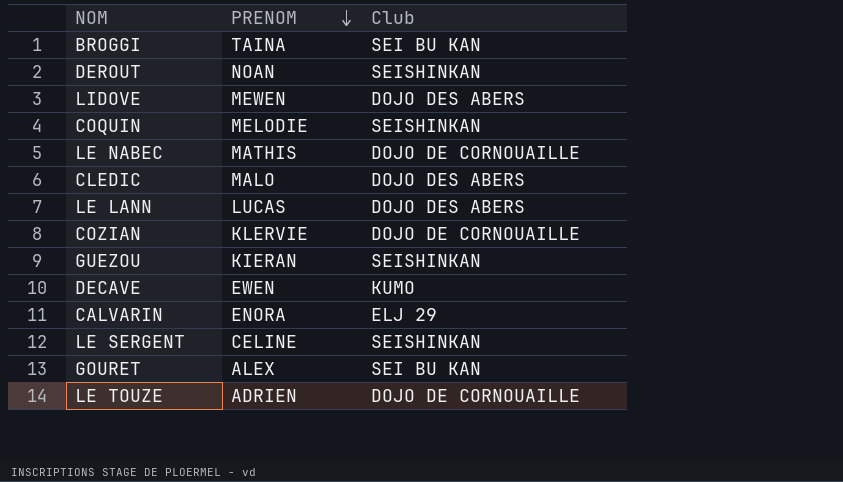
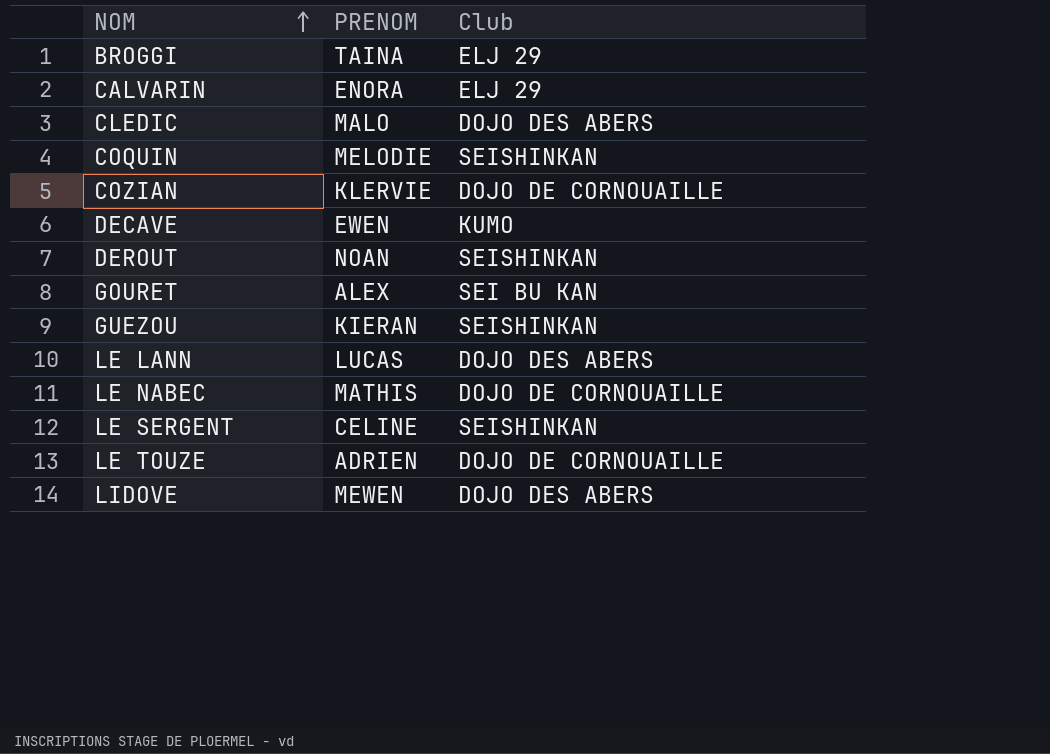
row order: PRENOM descending -> NOM ascending
BROGGI | Club: SEI BU KAN -> ELJ 29

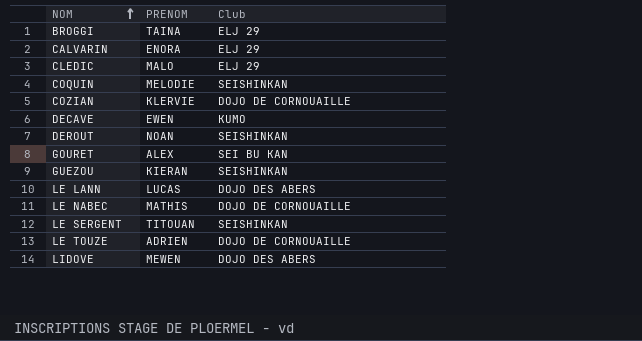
CLEDIC | Club: DOJO DES ABERS -> ELJ 29
LE SERGENT | PRENOM: CELINE -> TITOUAN

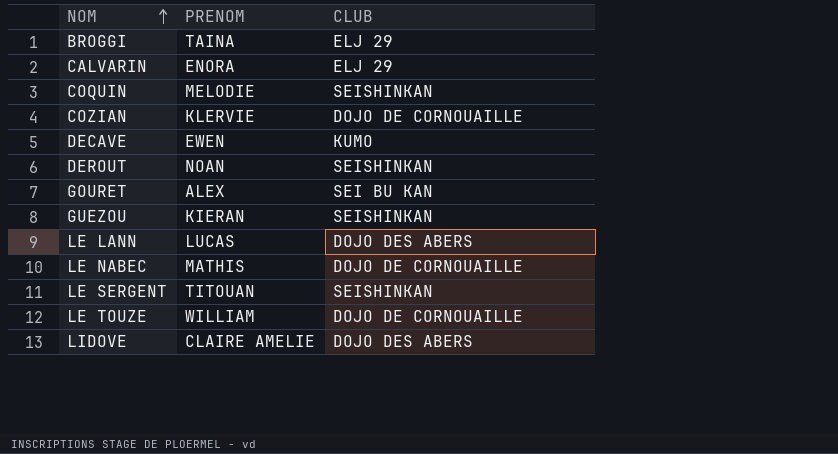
column name: Club -> CLUB
row CLEDIC: MALO | ELJ 29 -> none
LE TOUZE | PRENOM: ADRIEN -> WILLIAM
LIDOVE | PRENOM: MEWEN -> CLAIRE AMELIE

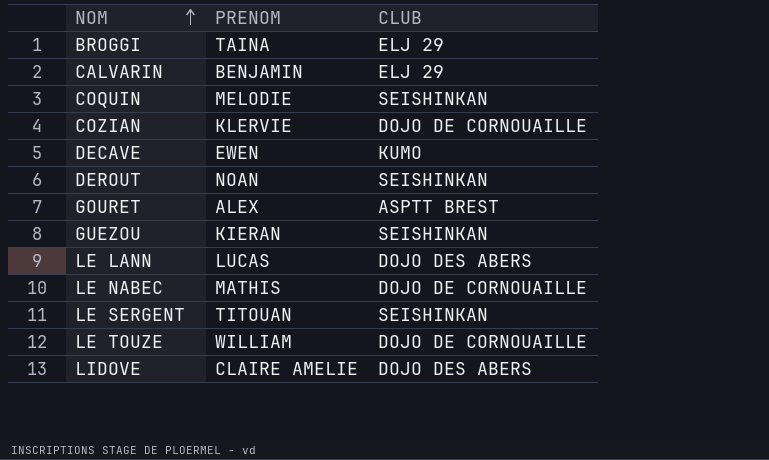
CALVARIN | PRENOM: ENORA -> BENJAMIN
GOURET | CLUB: SEI BU KAN -> ASPTT BREST

